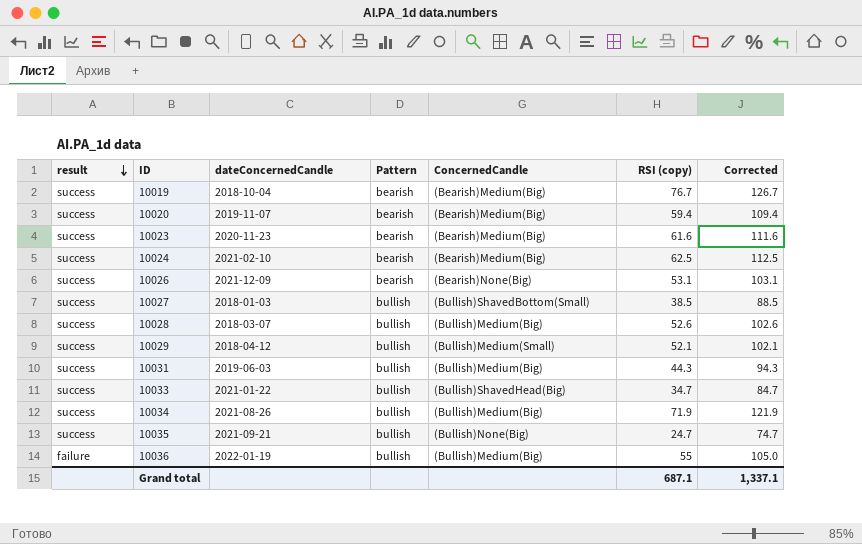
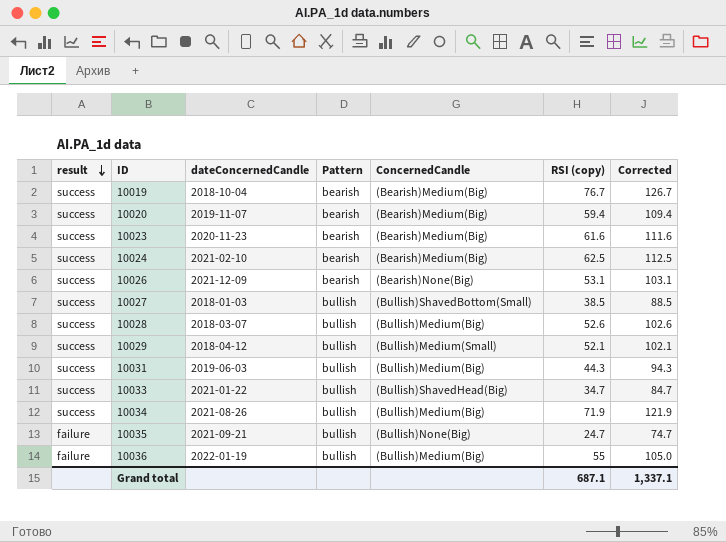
10035 | result: success -> failure

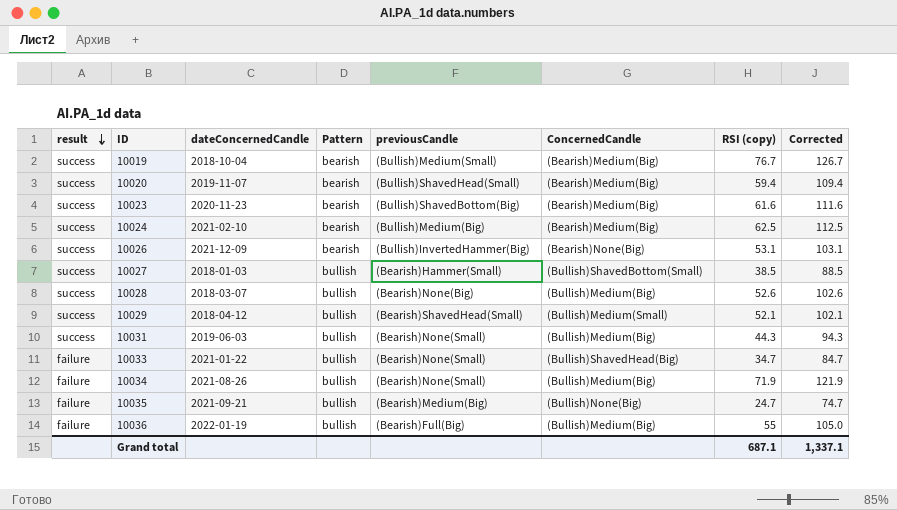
column previousCandle | position: none -> 5
10033 | result: success -> failure
10034 | result: success -> failure

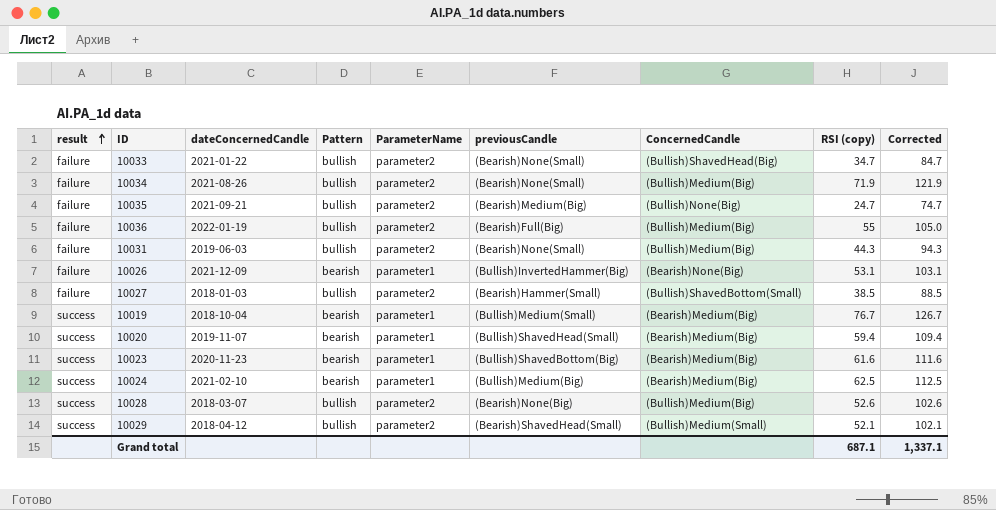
row order: result descending -> result ascending
column ParameterName | position: none -> 5
10031 | result: success -> failure
10026 | result: success -> failure
10027 | result: success -> failure

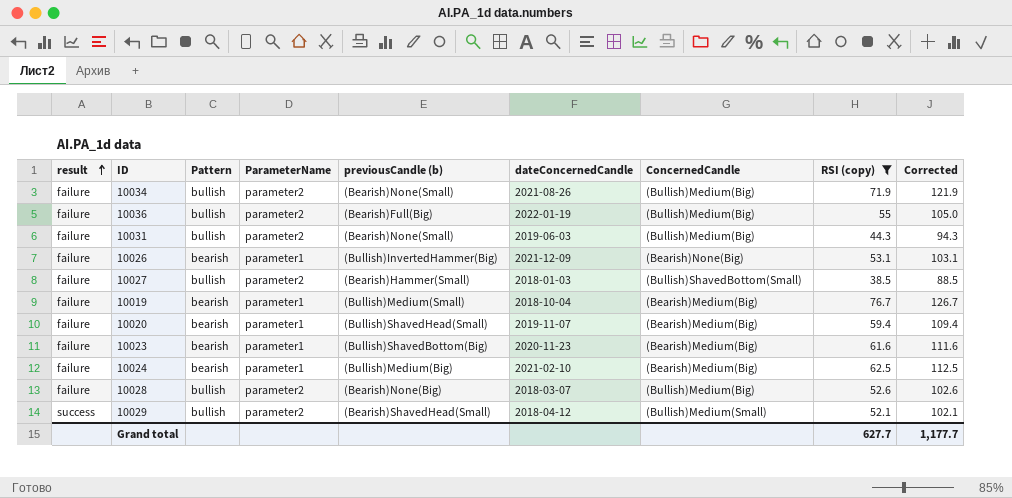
filter: none -> RSI (copy) >= 38.5
column name: previousCandle -> previousCandle (b)
column dateConcernedCandle | position: 3 -> 6
10019 | result: success -> failure
10020 | result: success -> failure
10023 | result: success -> failure
10024 | result: success -> failure
10028 | result: success -> failure
Grand total | RSI (copy): 687.1 -> 627.7
Grand total | Corrected: 1,337.1 -> 1,177.7

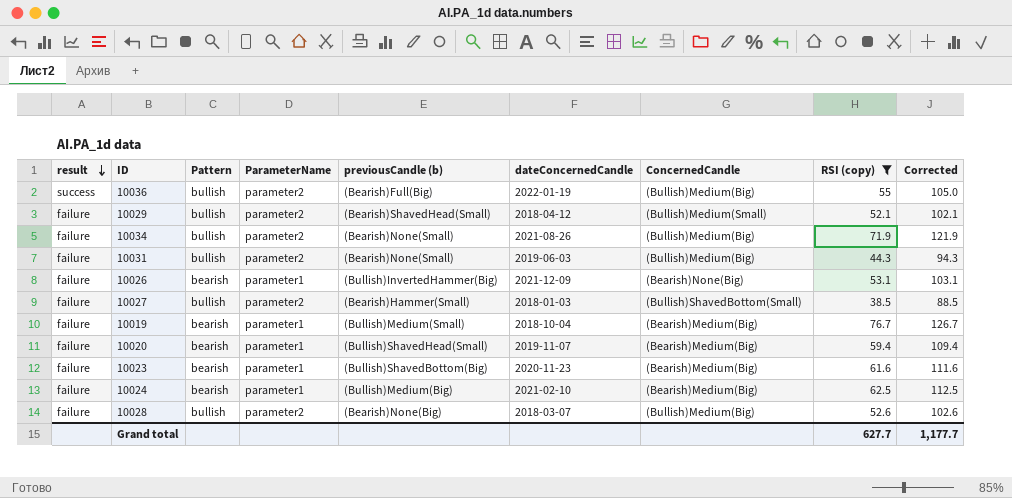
row order: result ascending -> result descending
10036 | result: failure -> success
10029 | result: success -> failure

